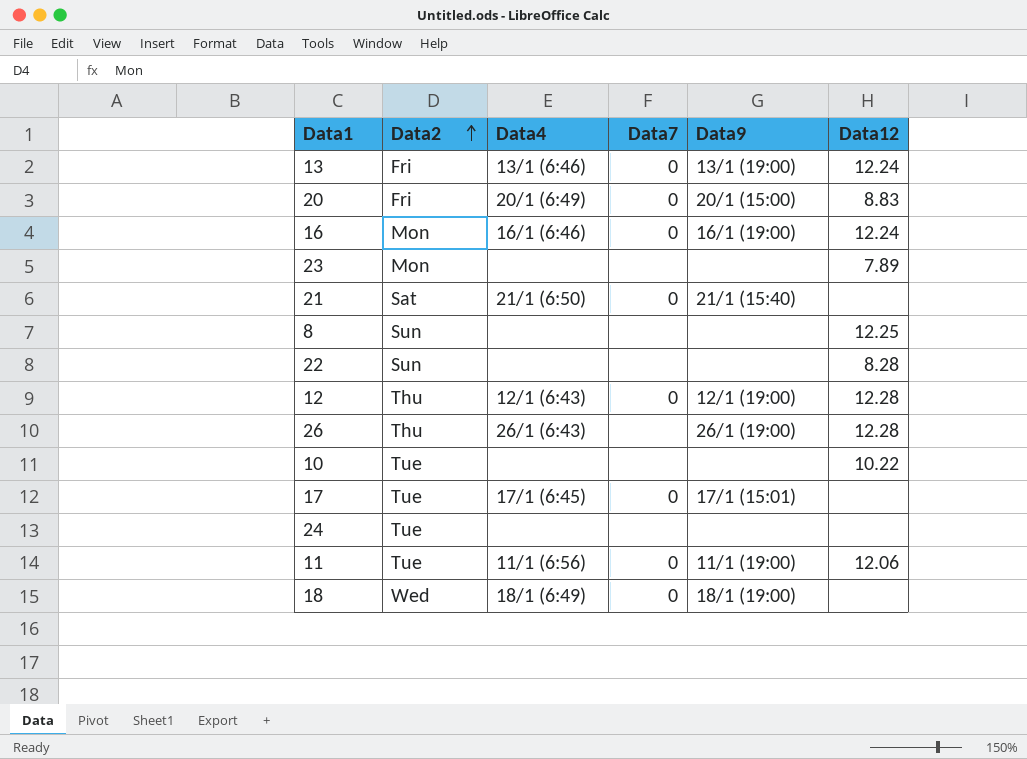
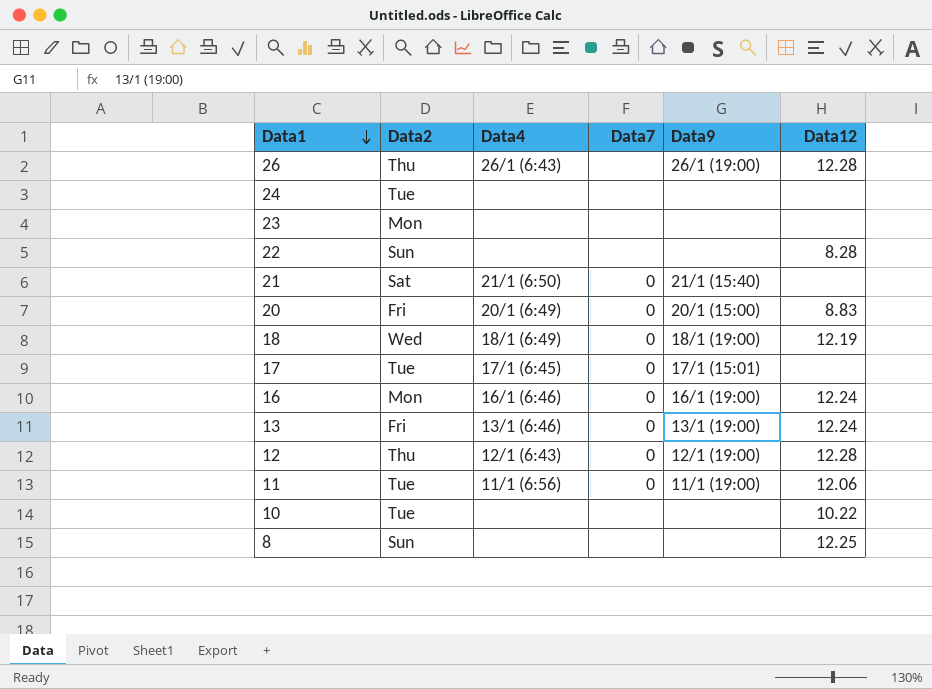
row order: Data2 ascending -> Data1 descending
23 | Data12: 7.89 -> none
18 | Data12: none -> 12.19

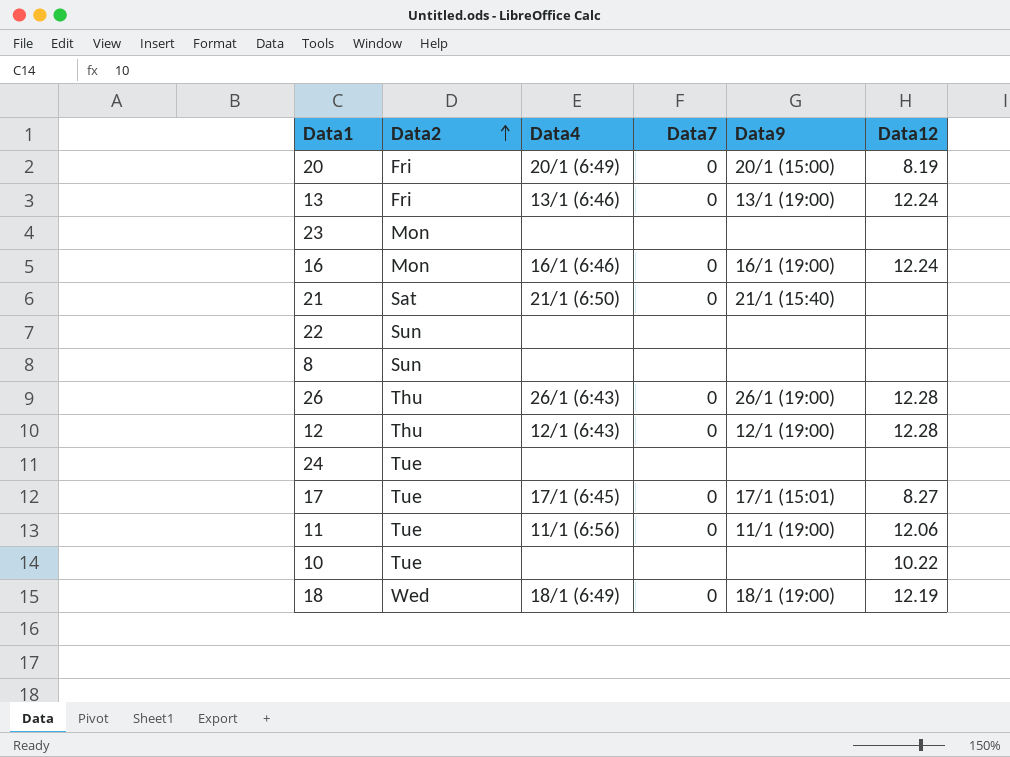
row order: Data1 descending -> Data2 ascending
20 | Data12: 8.83 -> 8.19
22 | Data12: 8.28 -> none
8 | Data12: 12.25 -> none
26 | Data7: none -> 0
17 | Data12: none -> 8.27

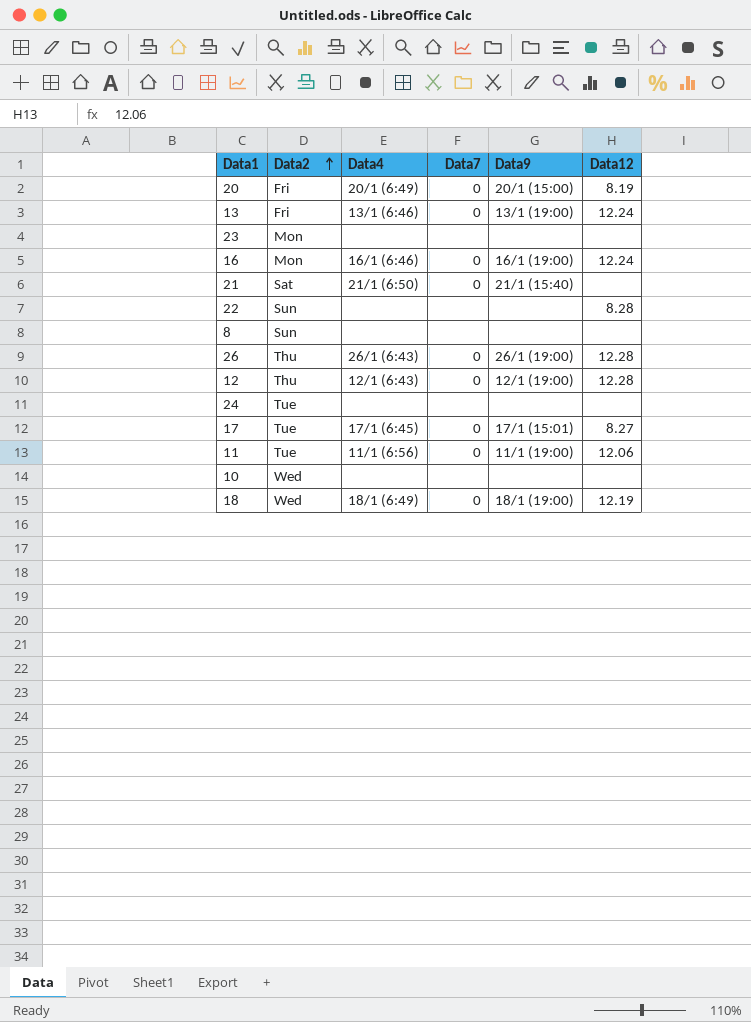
22 | Data12: none -> 8.28
10 | Data2: Tue -> Wed
10 | Data12: 10.22 -> none

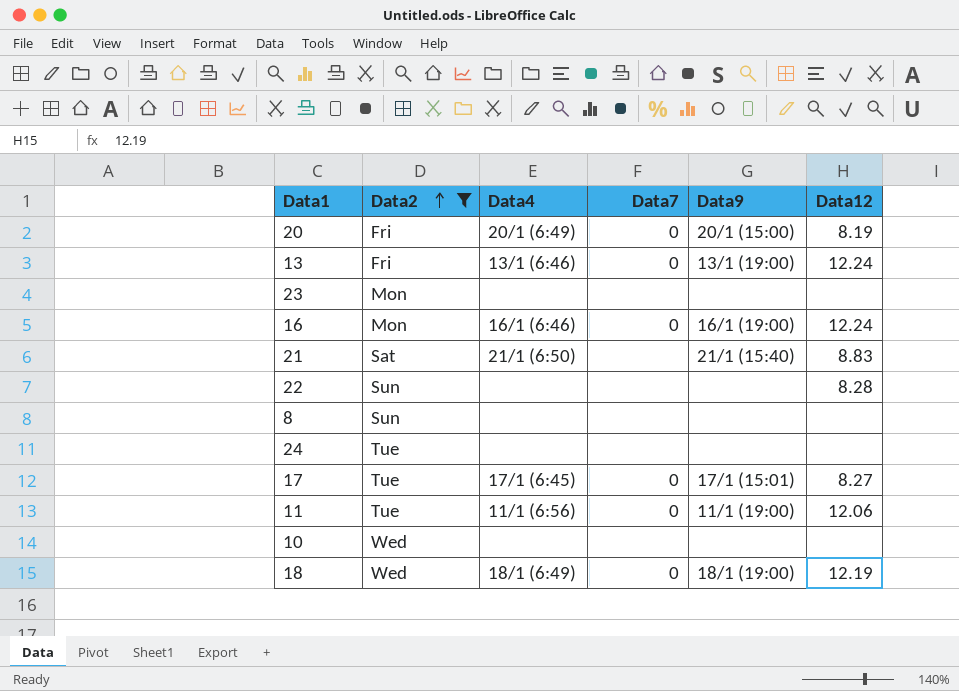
filter: none -> Data2 != Thu
21 | Data7: 0 -> none
21 | Data12: none -> 8.83

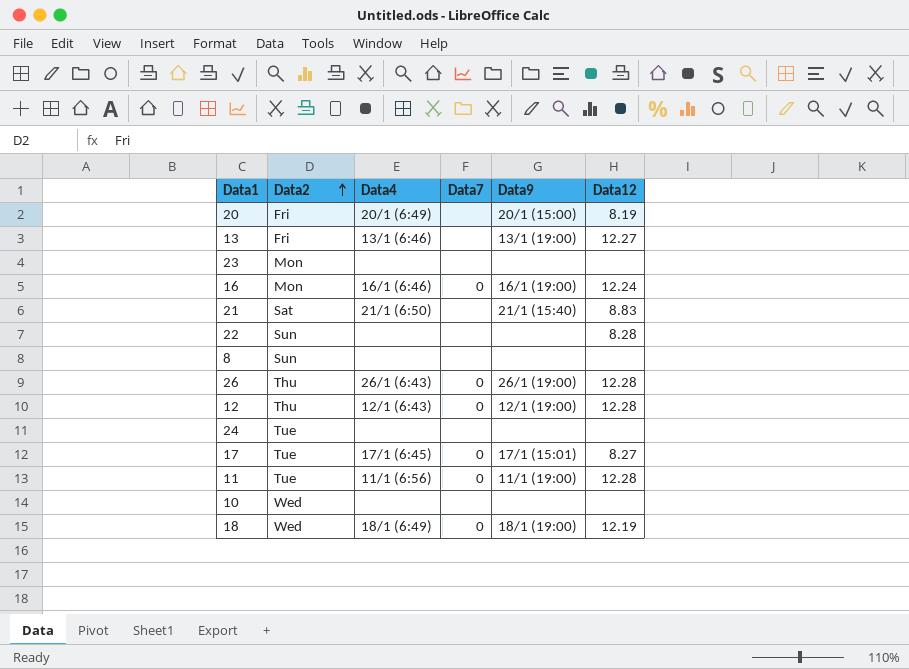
filter: Data2 != Thu -> none
20 | Data7: 0 -> none
13 | Data7: 0 -> none
13 | Data12: 12.24 -> 12.27
11 | Data12: 12.06 -> 12.28

